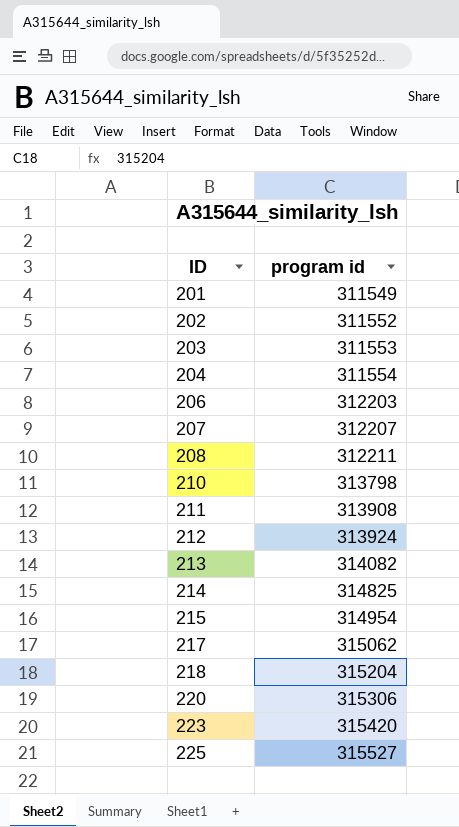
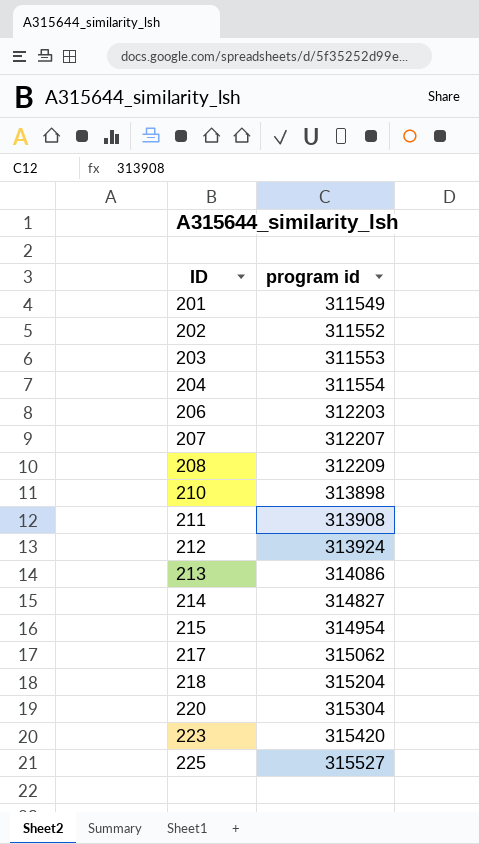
208 | program id: 312211 -> 312209
210 | program id: 313798 -> 313898
213 | program id: 314082 -> 314086
214 | program id: 314825 -> 314827
220 | program id: 315306 -> 315304

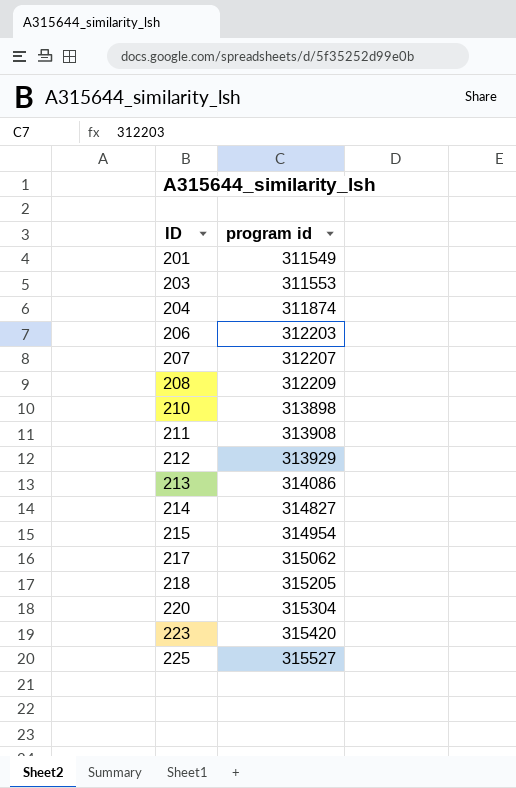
row 202: 311552 -> none
204 | program id: 311554 -> 311874
212 | program id: 313924 -> 313929
218 | program id: 315204 -> 315205

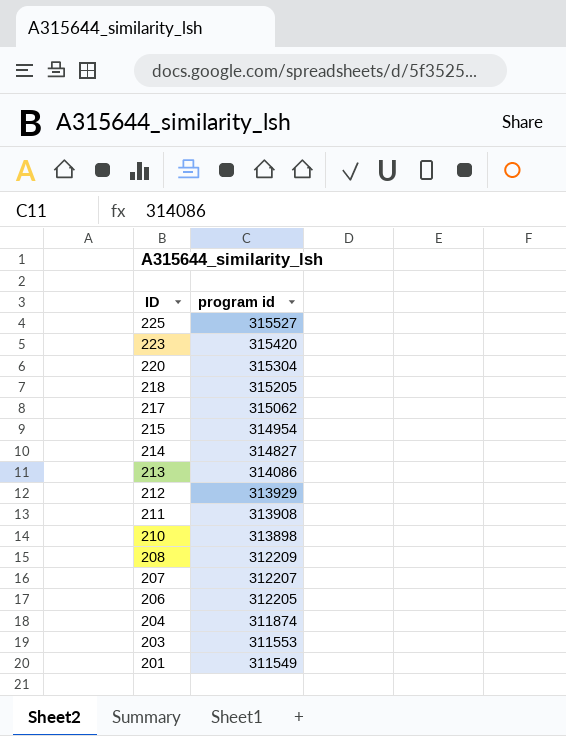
row order: ID ascending -> ID descending
206 | program id: 312203 -> 312205

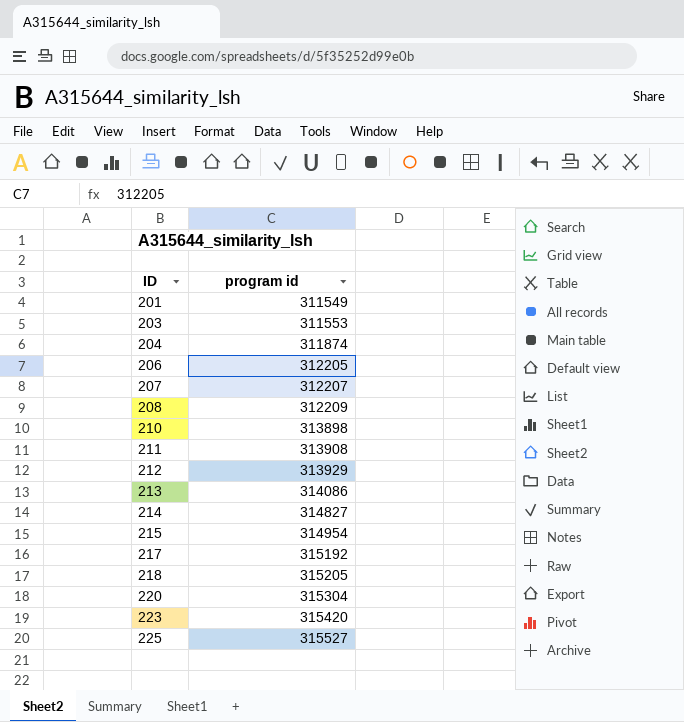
row order: ID descending -> ID ascending
217 | program id: 315062 -> 315192

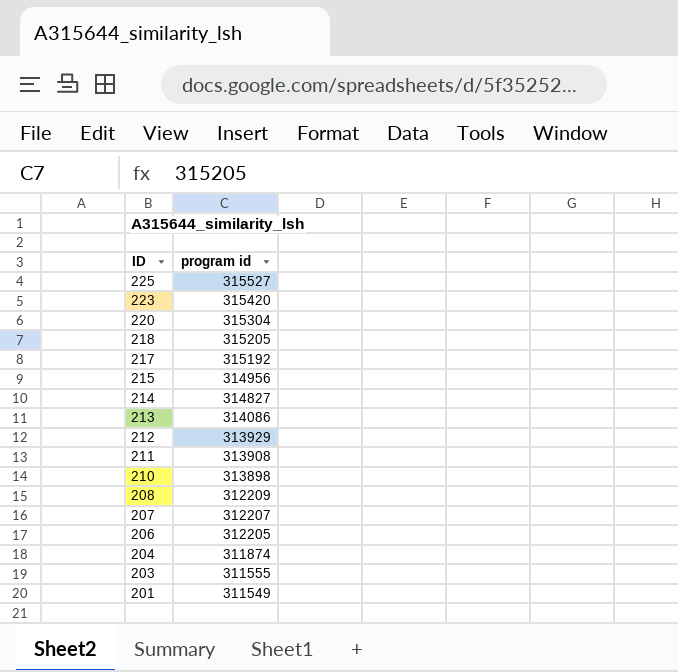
row order: ID ascending -> ID descending
215 | program id: 314954 -> 314956
203 | program id: 311553 -> 311555

